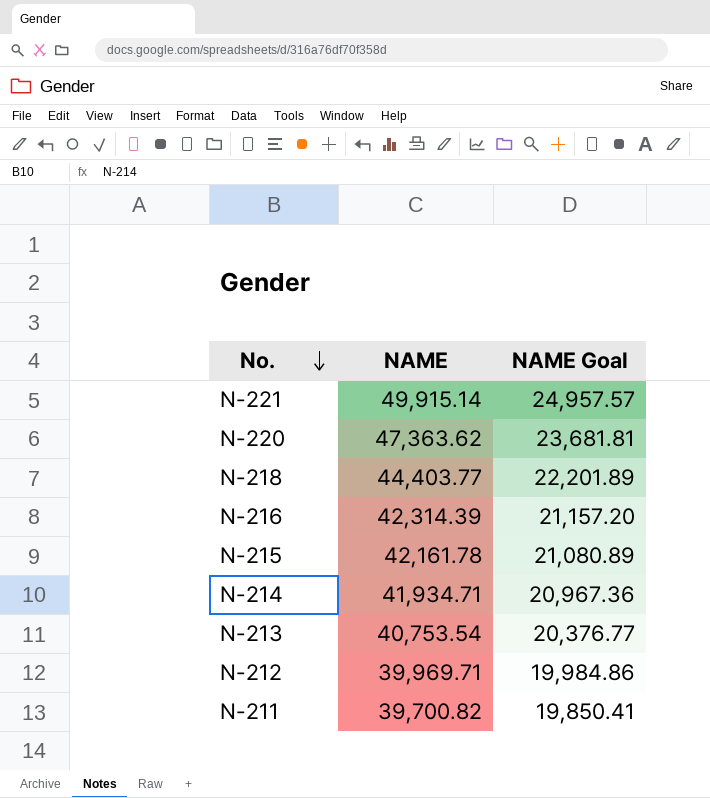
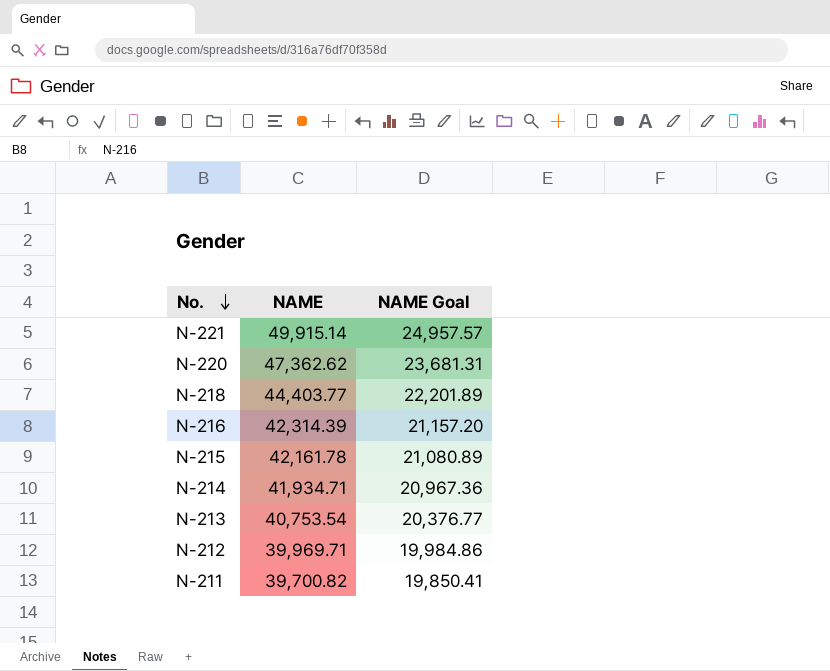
N-220 | NAME: 47,363.62 -> 47,362.62
N-220 | NAME Goal: 23,681.81 -> 23,681.31

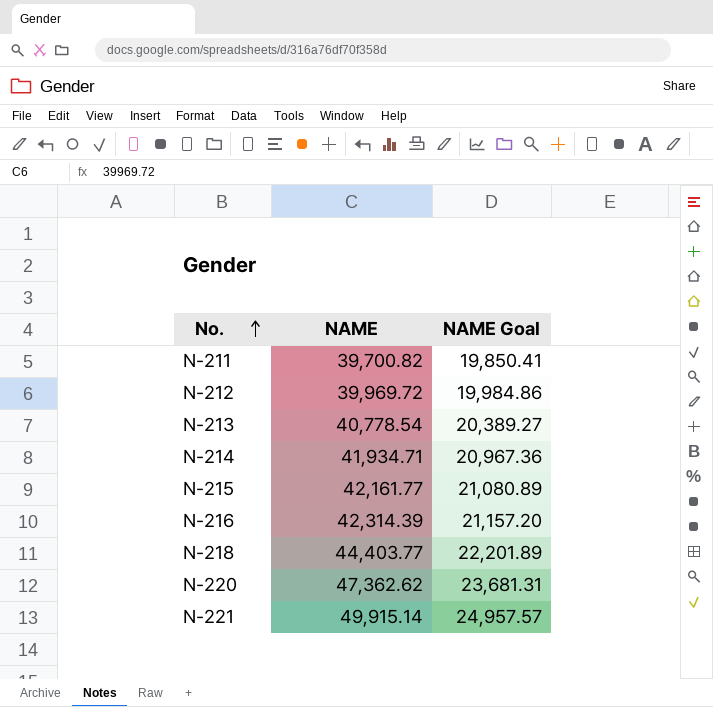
row order: No. descending -> No. ascending
N-212 | NAME: 39,969.71 -> 39,969.72
N-213 | NAME: 40,753.54 -> 40,778.54
N-213 | NAME Goal: 20,376.77 -> 20,389.27
N-215 | NAME: 42,161.78 -> 42,161.77

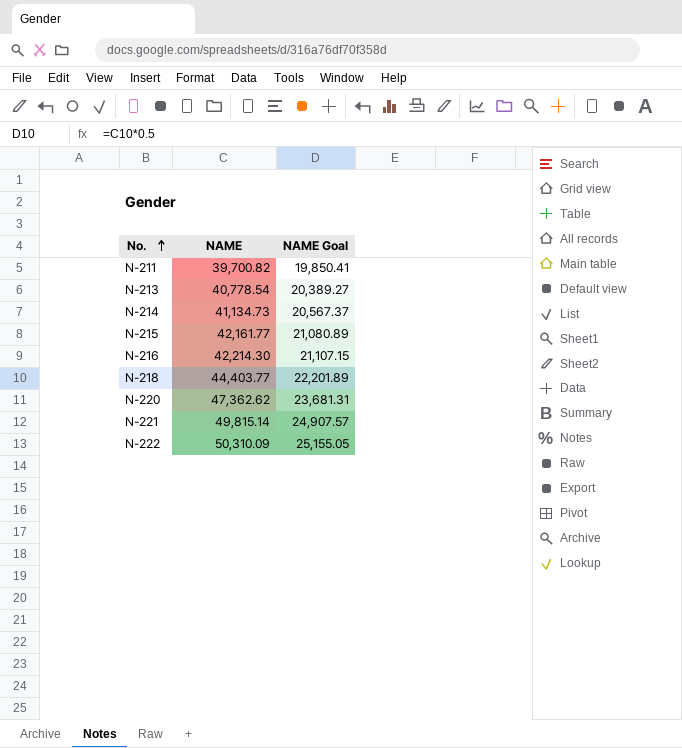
row N-212: 39,969.72 | 19,984.86 -> none
N-214 | NAME: 41,934.71 -> 41,134.73
N-214 | NAME Goal: 20,967.36 -> 20,567.37
N-216 | NAME: 42,314.39 -> 42,214.30
N-216 | NAME Goal: 21,157.20 -> 21,107.15
N-221 | NAME: 49,915.14 -> 49,815.14
N-221 | NAME Goal: 24,957.57 -> 24,907.57
row N-222: none -> 50,310.09 | 25,155.05

